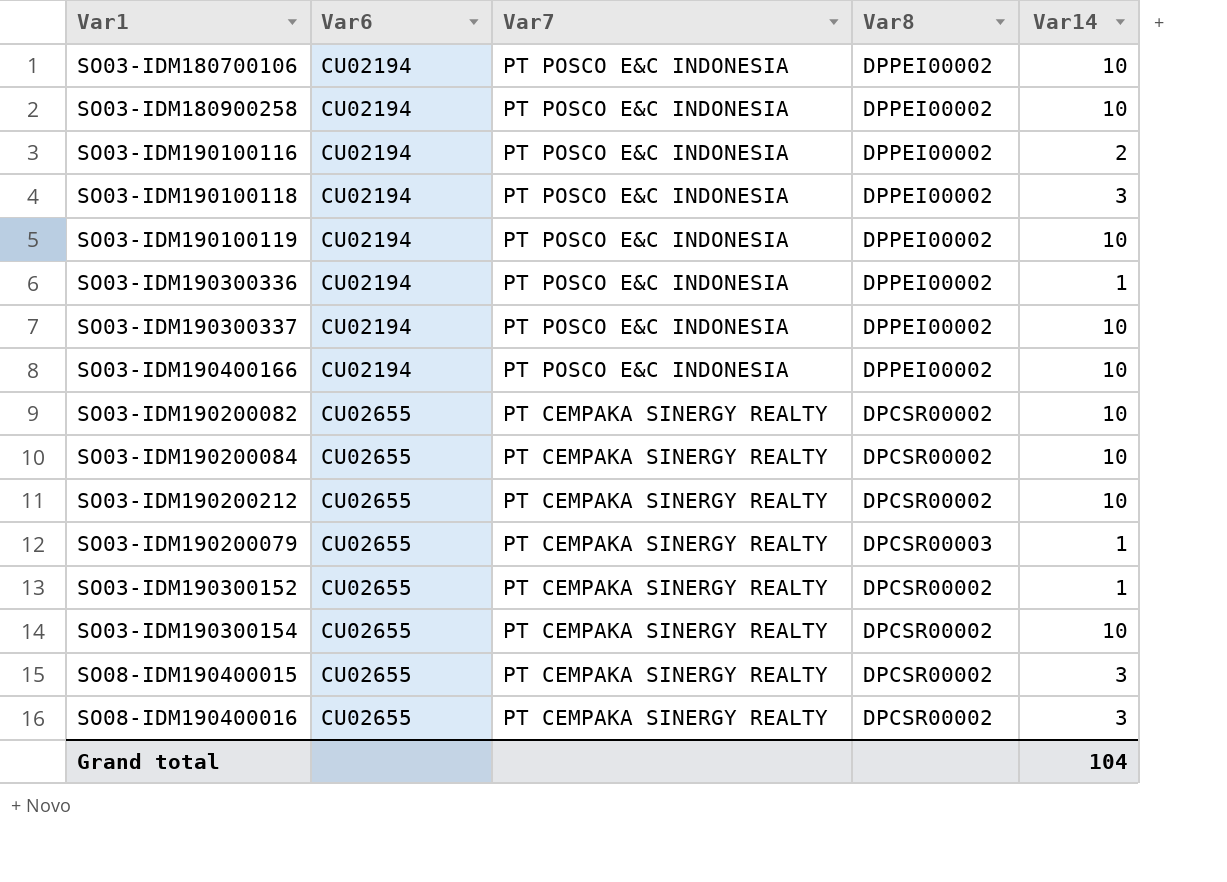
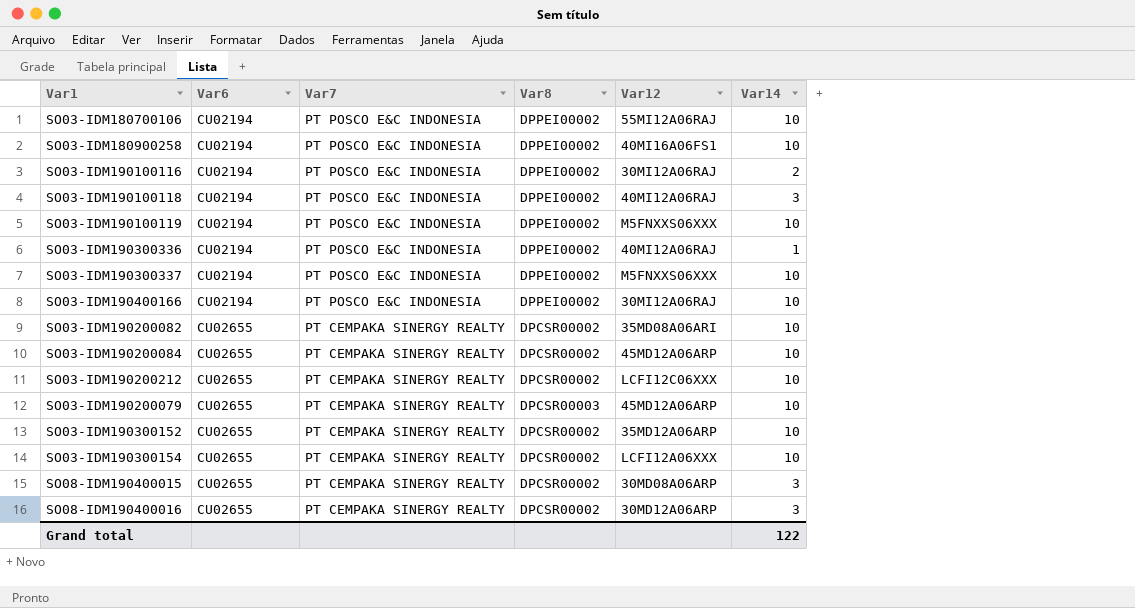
column Var12 | position: none -> 5
SO03-IDM190200079 | Var14: 1 -> 10
SO03-IDM190300152 | Var14: 1 -> 10
Grand total | Var14: 104 -> 122

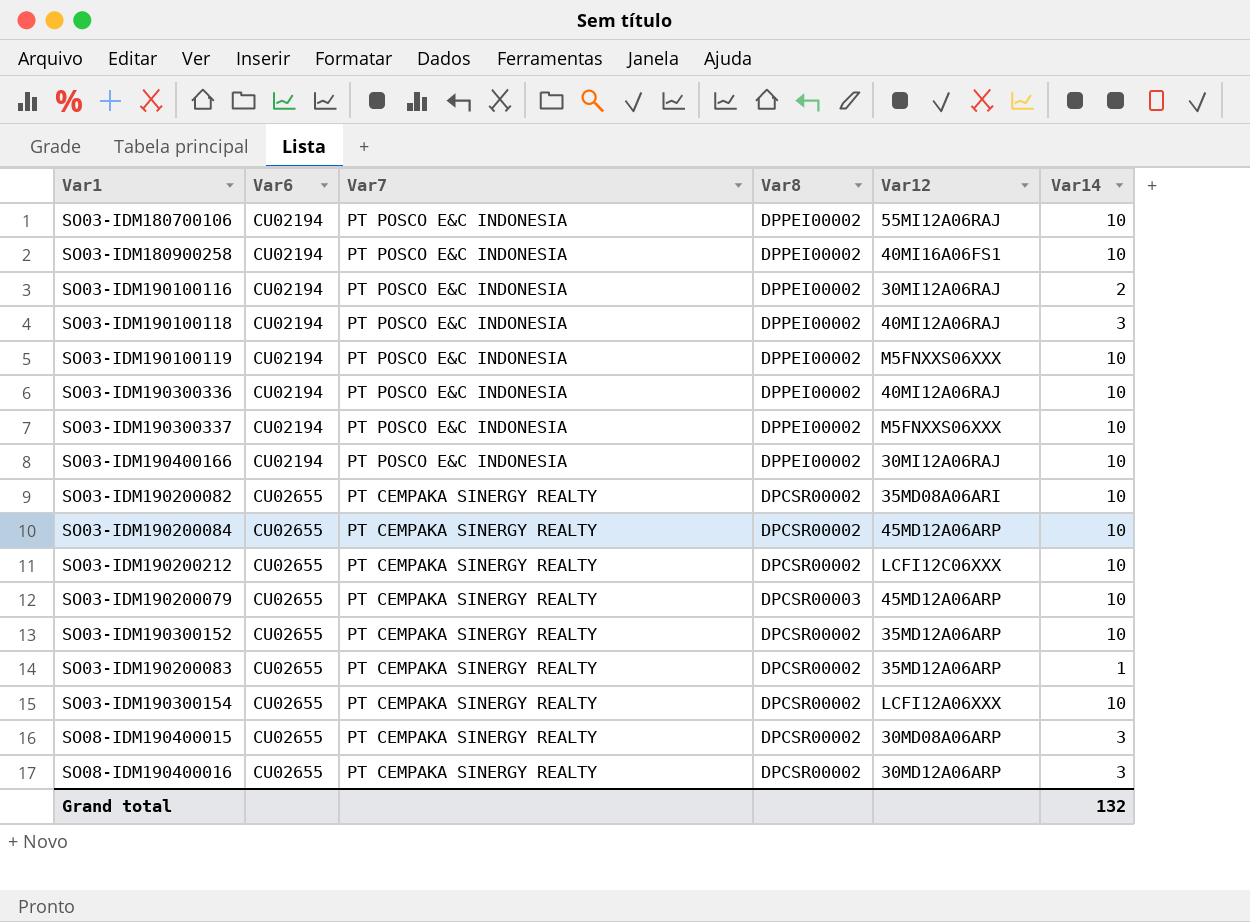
SO03-IDM190300336 | Var14: 1 -> 10
row SO03-IDM190200083: none -> CU02655 | PT CEMPAKA SINERGY REALTY | DPCSR00002 | 35MD12A06ARP | 1
Grand total | Var14: 122 -> 132

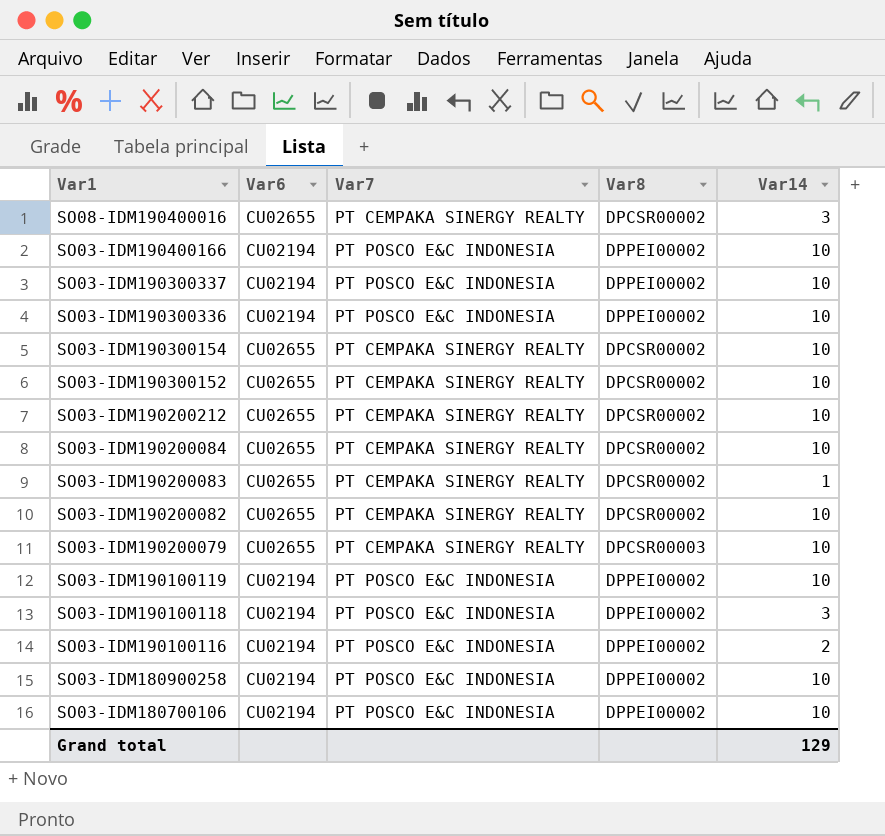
row order: Var6 ascending -> Var1 descending
column Var12 | position: 5 -> none
row SO08-IDM190400015: CU02655 | PT CEMPAKA SINERGY REALTY | DPCSR00002 | 30MD08A06ARP | 3 -> none
Grand total | Var14: 132 -> 129

